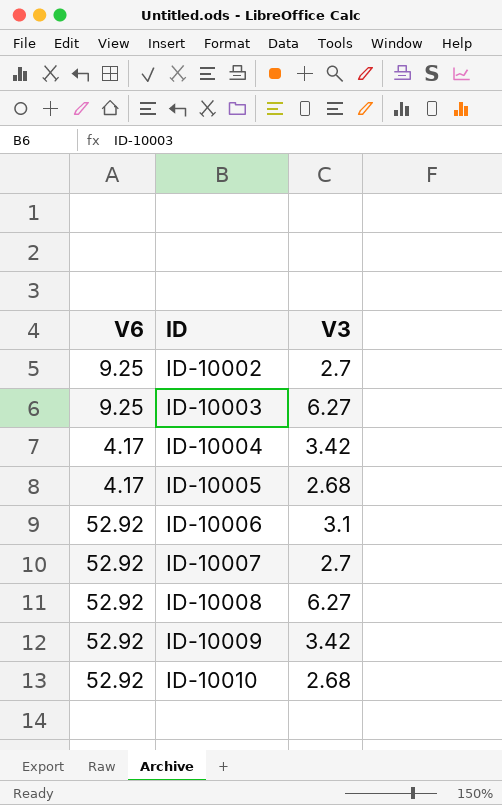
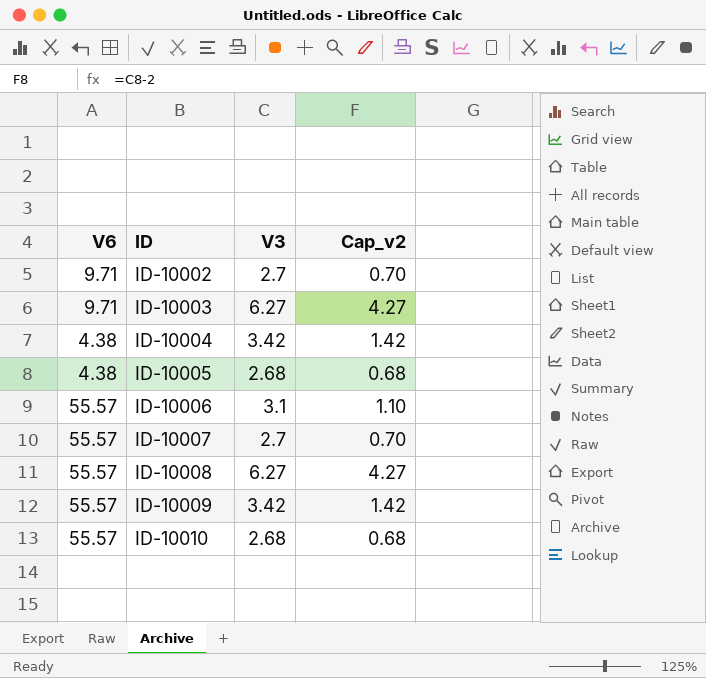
column Cap_v2 | formula: none -> [V3] - 2
ID-10002 | V6: 9.25 -> 9.71
ID-10003 | V6: 9.25 -> 9.71
ID-10004 | V6: 4.17 -> 4.38
ID-10005 | V6: 4.17 -> 4.38
ID-10006 | V6: 52.92 -> 55.57
ID-10007 | V6: 52.92 -> 55.57
ID-10008 | V6: 52.92 -> 55.57
ID-10009 | V6: 52.92 -> 55.57
ID-10010 | V6: 52.92 -> 55.57

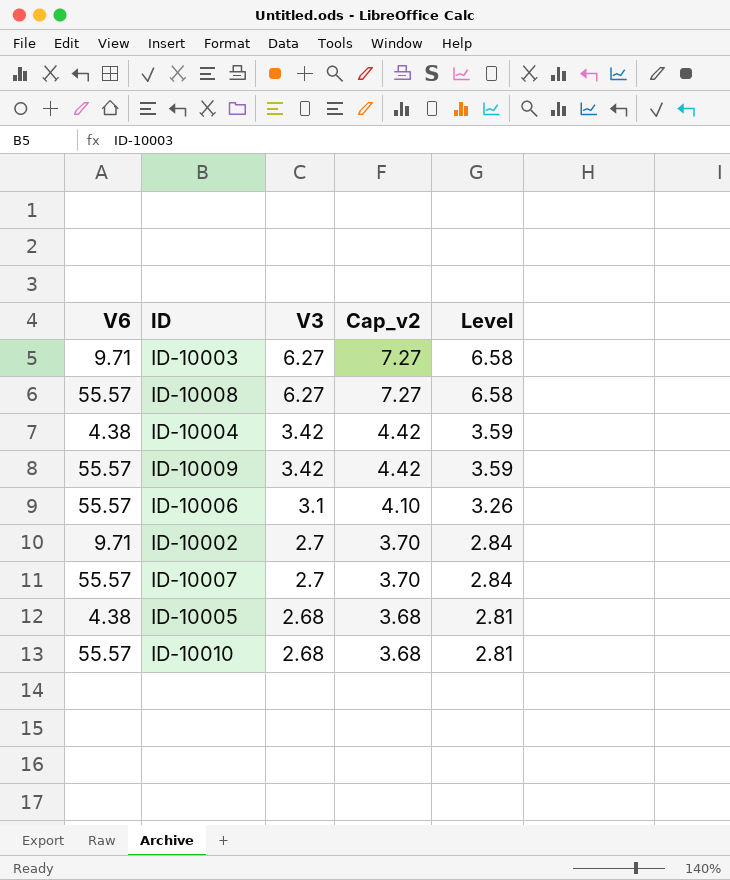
row order: ID ascending -> V3 descending
column Cap_v2 | formula: [V3] - 2 -> [V3] + 1
column Level | formula: none -> [V3] * 1.05

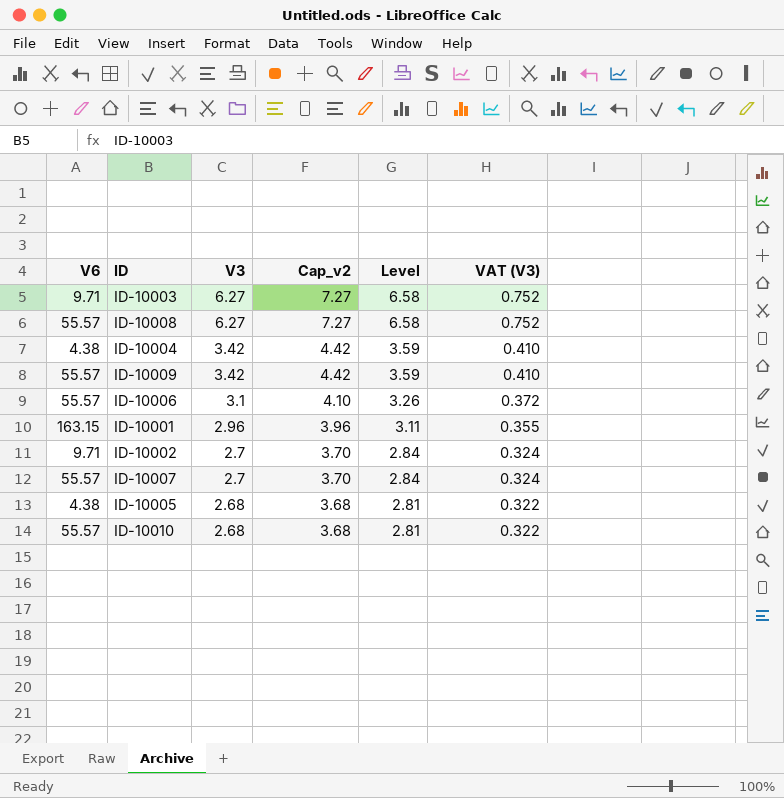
column VAT (V3) | formula: none -> [V3] * 0.12
row ID-10001: none -> 163.15 | 2.96 | 3.96 | 3.11 | 0.355

